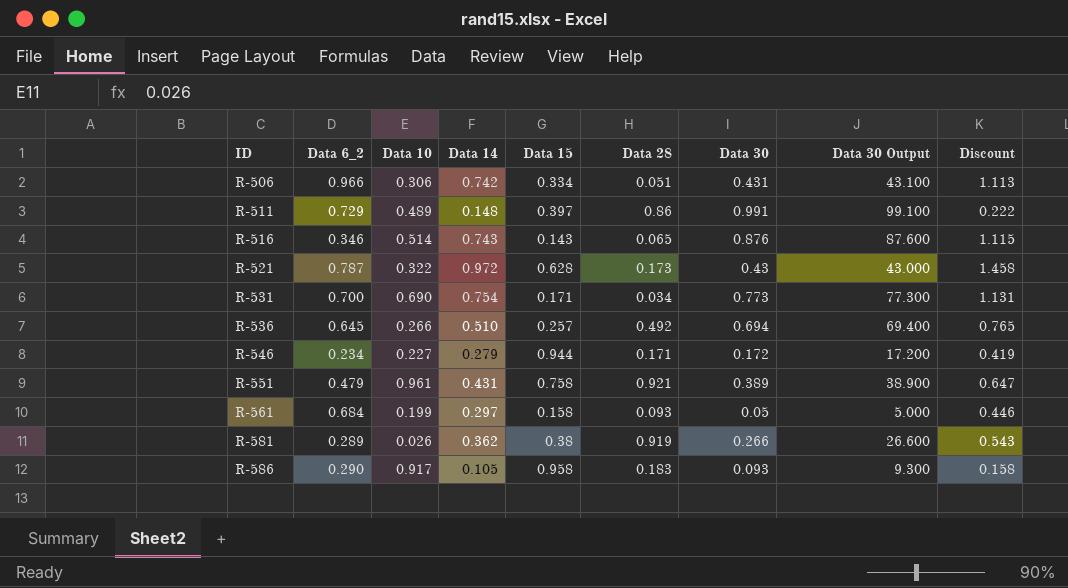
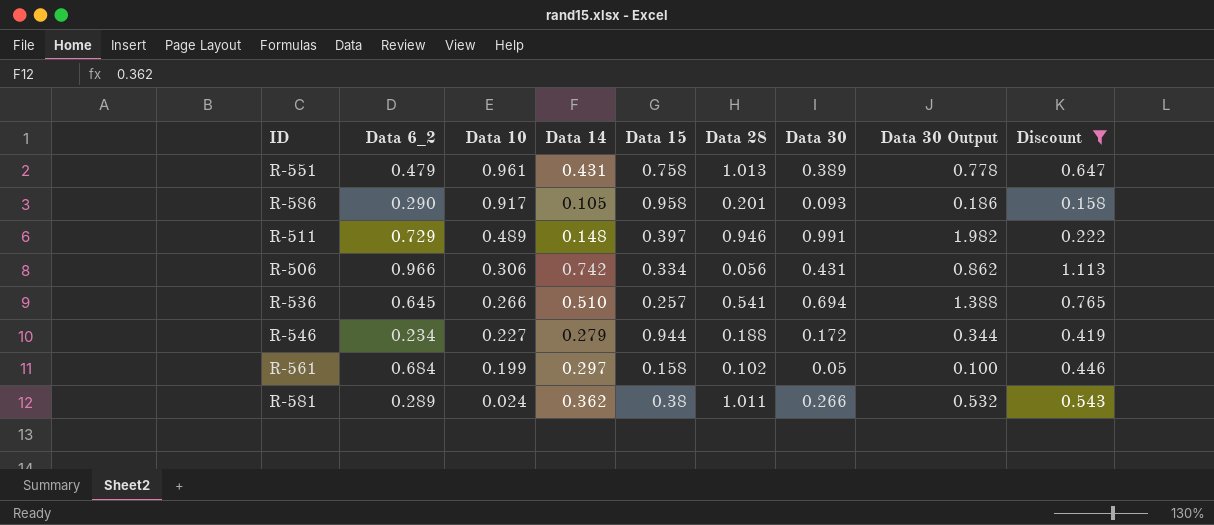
filter: none -> Discount <= 1.113
row order: ID ascending -> Data 10 descending
column Data 30 Output | formula: [Data 30] * 100 -> [Data 30] * 2
R-551 | Data 28: 0.921 -> 1.013
R-586 | Data 28: 0.183 -> 0.201
R-511 | Data 28: 0.86 -> 0.946
R-506 | Data 28: 0.051 -> 0.056
R-536 | Data 28: 0.492 -> 0.541
R-546 | Data 28: 0.171 -> 0.188
R-561 | Data 28: 0.093 -> 0.102
R-581 | Data 10: 0.026 -> 0.024
R-581 | Data 28: 0.919 -> 1.011

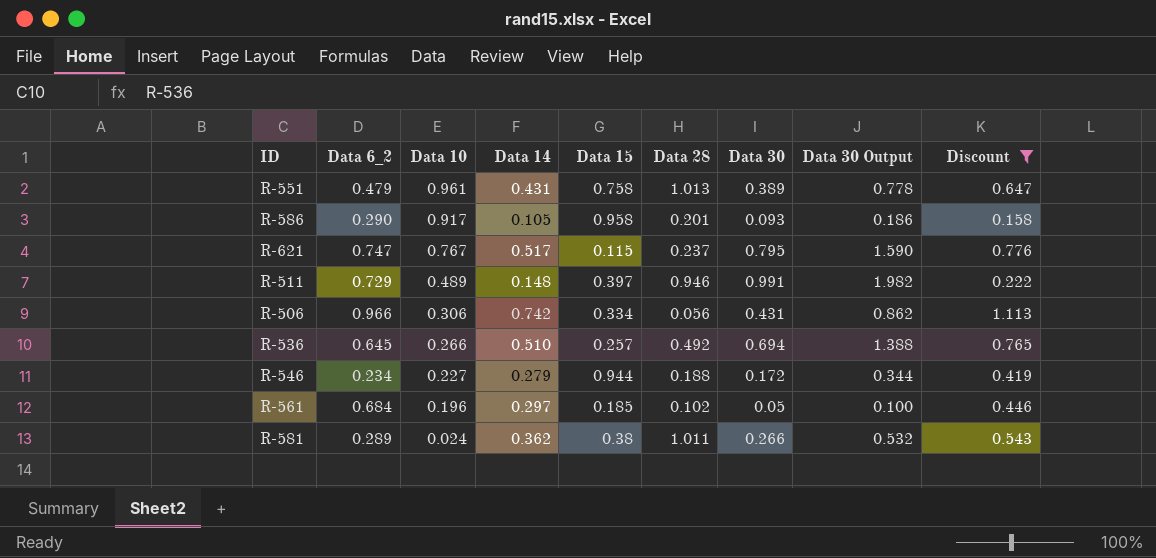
row R-621: none -> 0.747 | 0.767 | 0.517 | 0.115 | 0.237 | 0.795 | 1.590 | 0.776
R-536 | Data 28: 0.541 -> 0.492
R-561 | Data 10: 0.199 -> 0.196
R-561 | Data 15: 0.158 -> 0.185

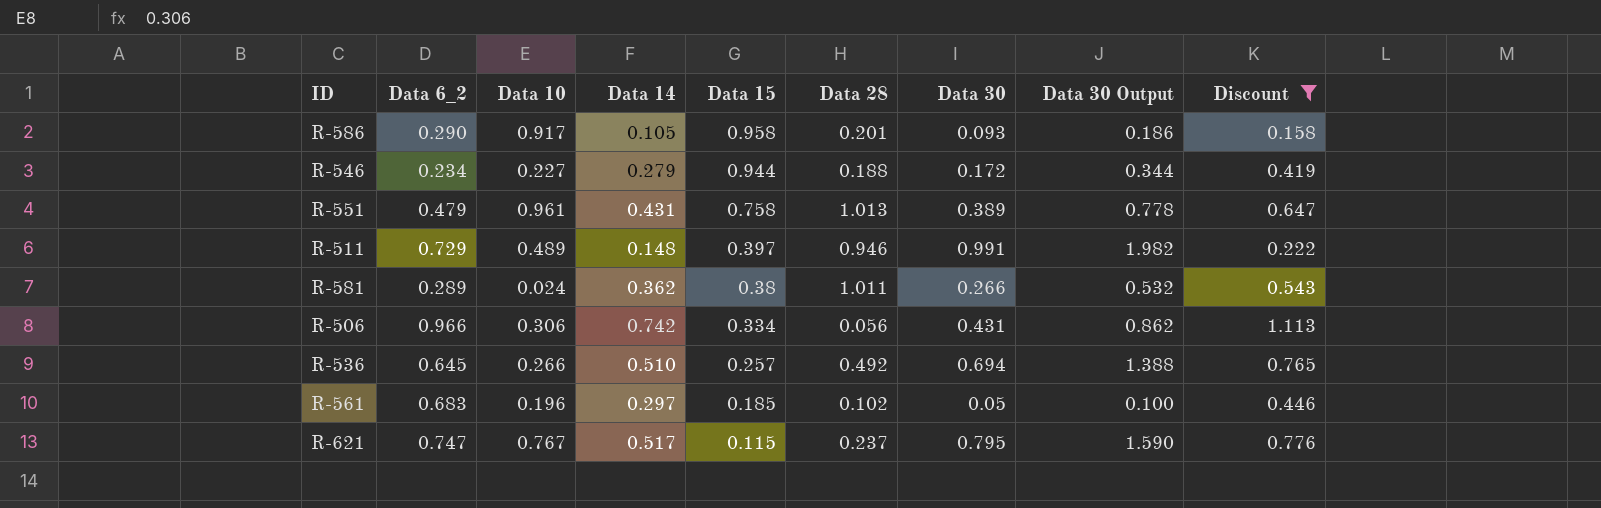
row order: Data 10 descending -> Data 15 descending
R-561 | Data 6_2: 0.684 -> 0.683

